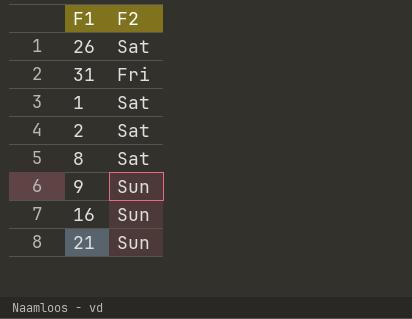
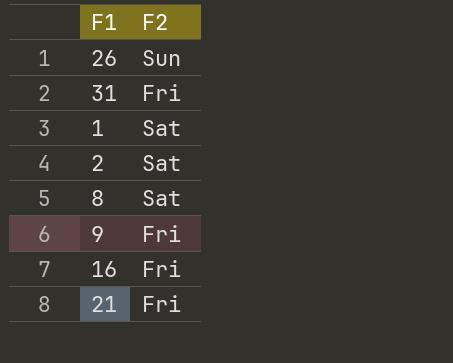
26 | F2: Sat -> Sun
9 | F2: Sun -> Fri
16 | F2: Sun -> Fri
21 | F2: Sun -> Fri

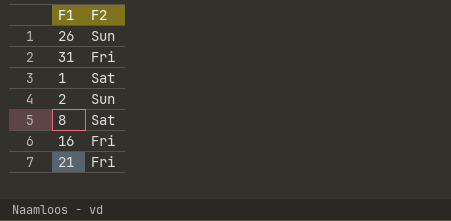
row 9: Fri -> none
2 | F2: Sat -> Sun

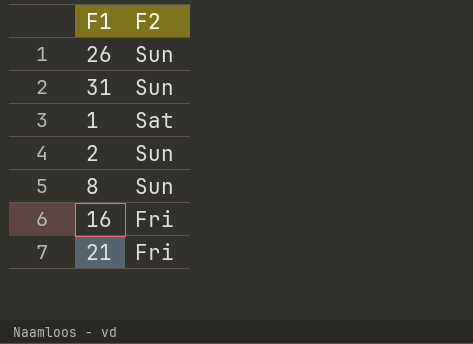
31 | F2: Fri -> Sun
8 | F2: Sat -> Sun

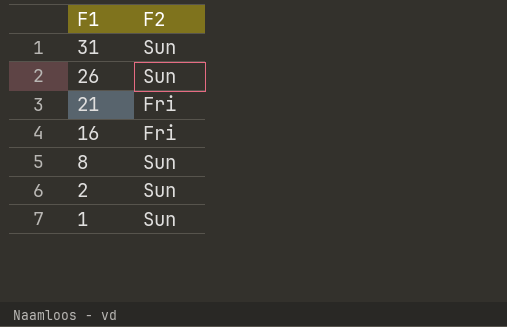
row order: none -> F1 descending
1 | F2: Sat -> Sun

